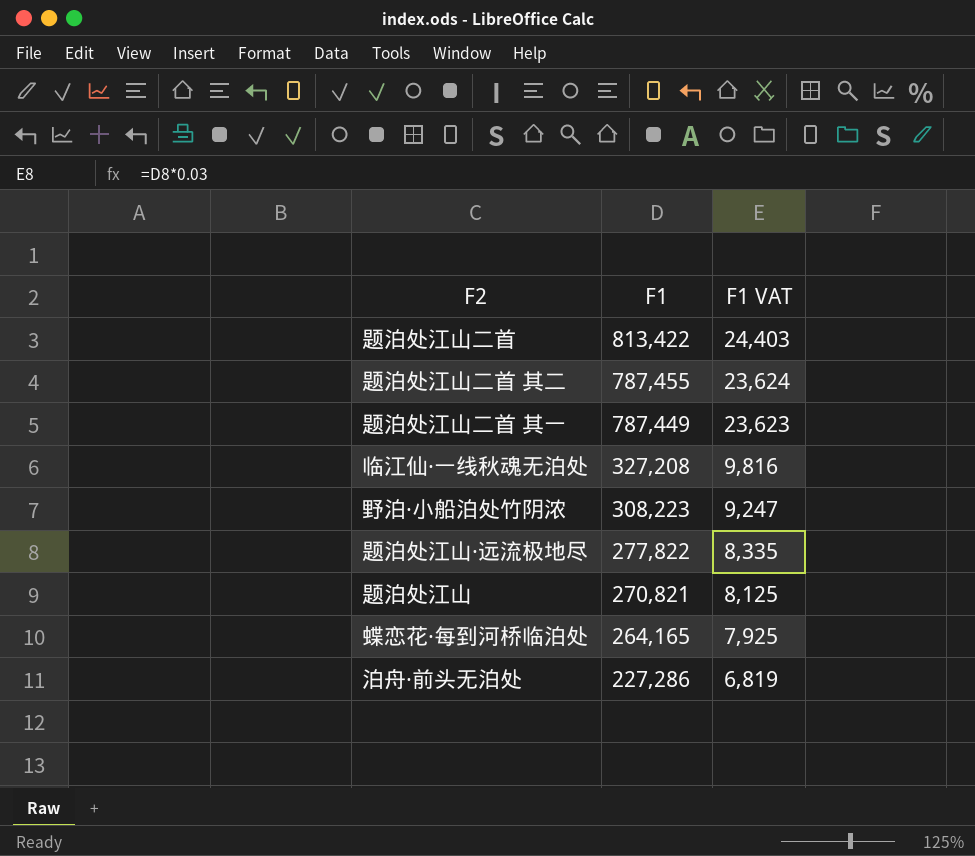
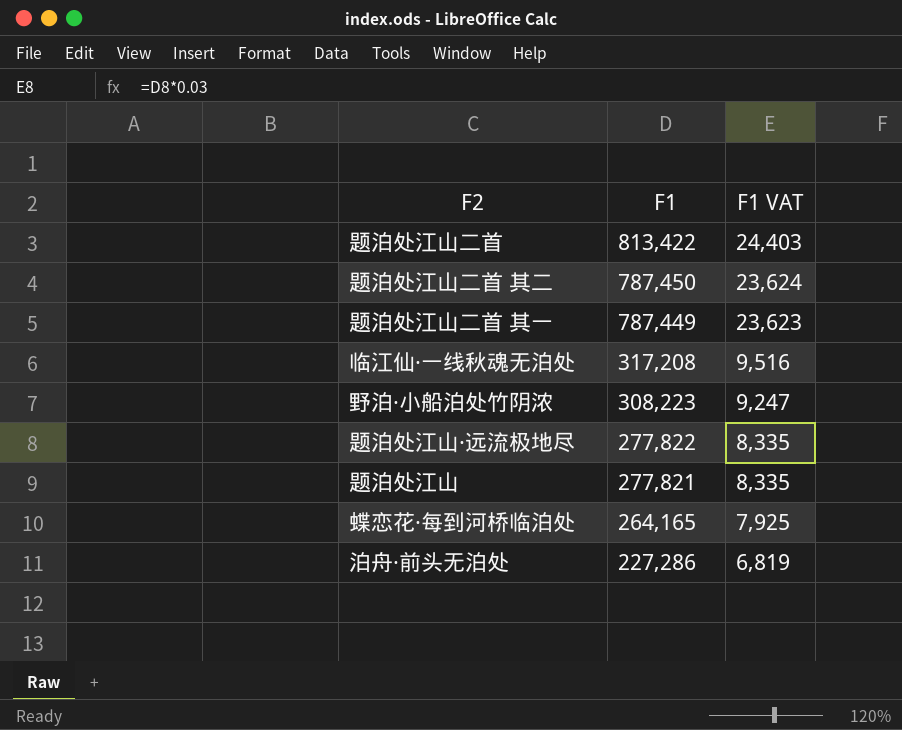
题泊处江山二首 其二 | F1: 787,455 -> 787,450
临江仙·一线秋魂无泊处 | F1: 327,208 -> 317,208
临江仙·一线秋魂无泊处 | F1 VAT: 9,816 -> 9,516
题泊处江山 | F1: 270,821 -> 277,821
题泊处江山 | F1 VAT: 8,125 -> 8,335

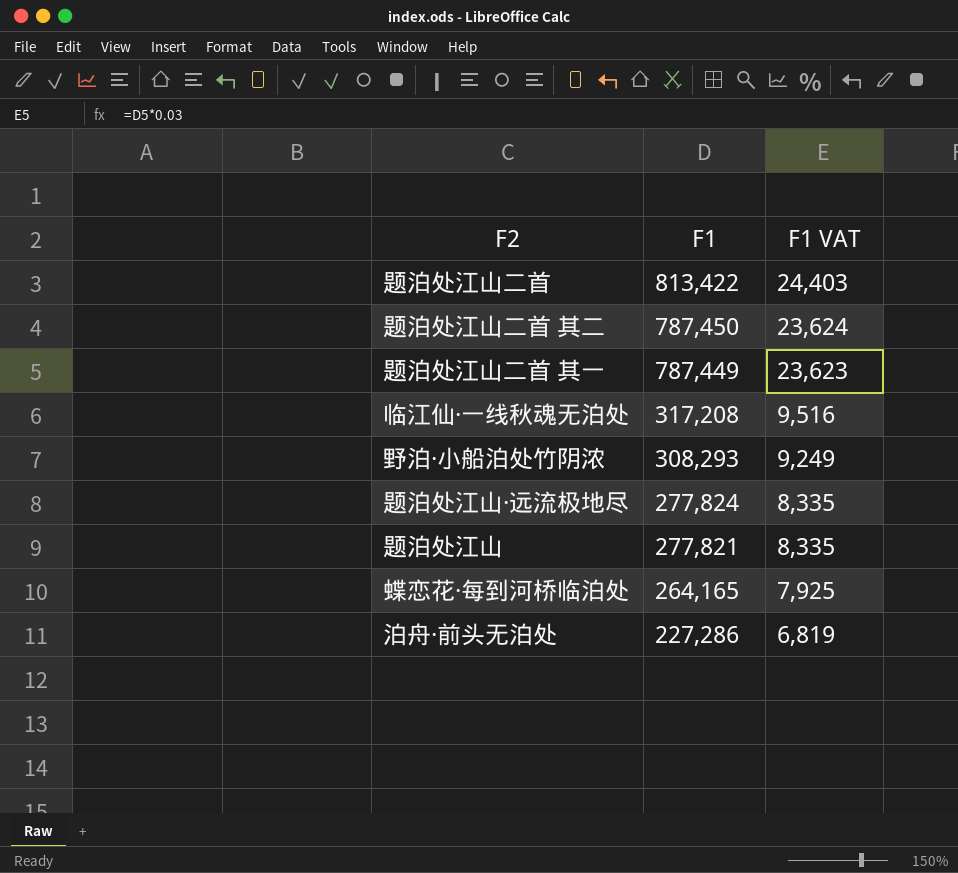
野泊·小船泊处竹阴浓 | F1: 308,223 -> 308,293
野泊·小船泊处竹阴浓 | F1 VAT: 9,247 -> 9,249
题泊处江山·远流极地尽 | F1: 277,822 -> 277,824

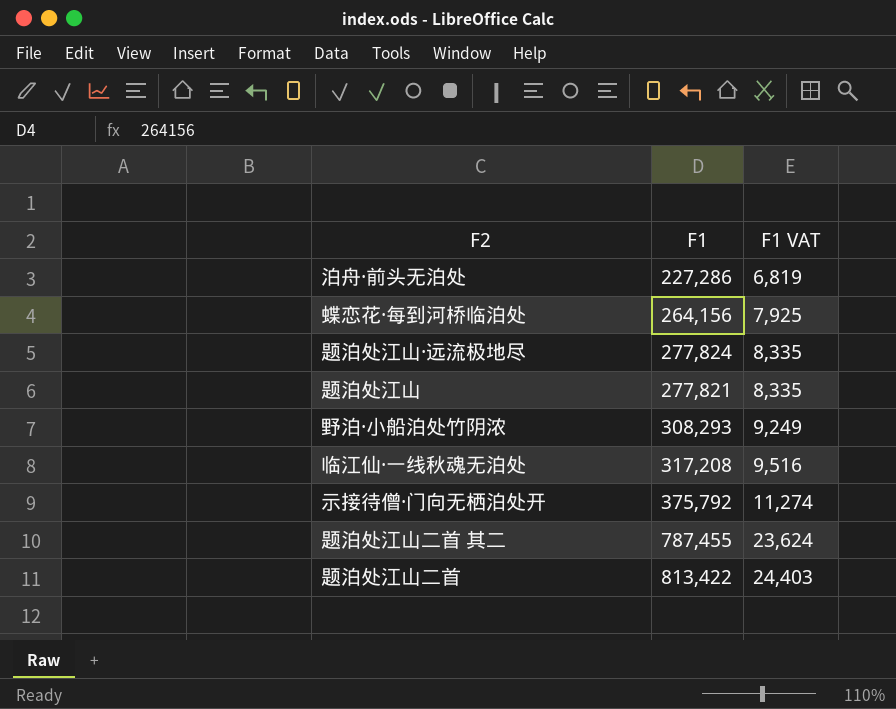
row order: F1 descending -> F1 VAT ascending
row 题泊处江山二首 其一: 787,449 | 23,623 -> none
蝶恋花·每到河桥临泊处 | F1: 264,165 -> 264,156
row 示接待僧·门向无栖泊处开: none -> 375,792 | 11,274
题泊处江山二首 其二 | F1: 787,450 -> 787,455

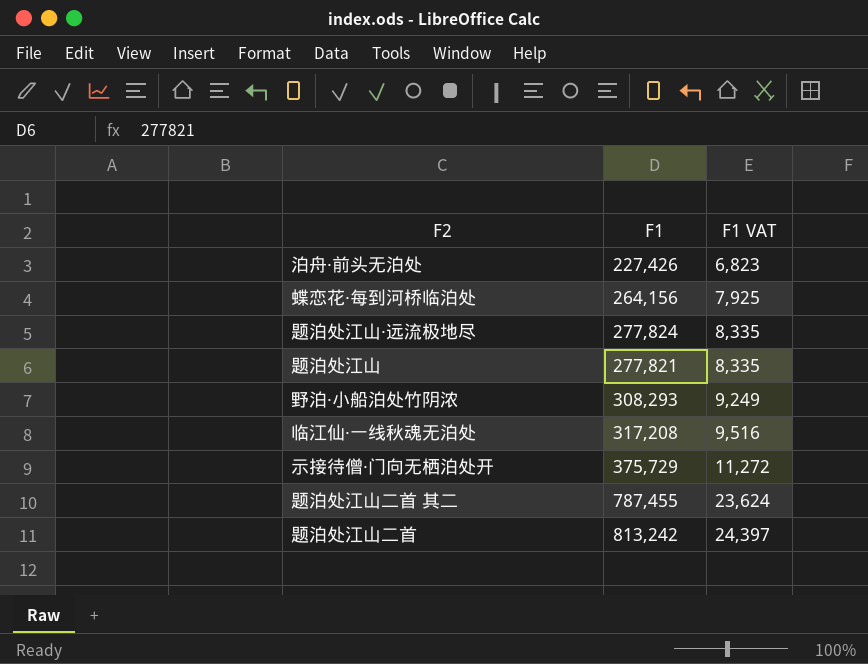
泊舟·前头无泊处 | F1: 227,286 -> 227,426
泊舟·前头无泊处 | F1 VAT: 6,819 -> 6,823
示接待僧·门向无栖泊处开 | F1: 375,792 -> 375,729
示接待僧·门向无栖泊处开 | F1 VAT: 11,274 -> 11,272
题泊处江山二首 | F1: 813,422 -> 813,242
题泊处江山二首 | F1 VAT: 24,403 -> 24,397

